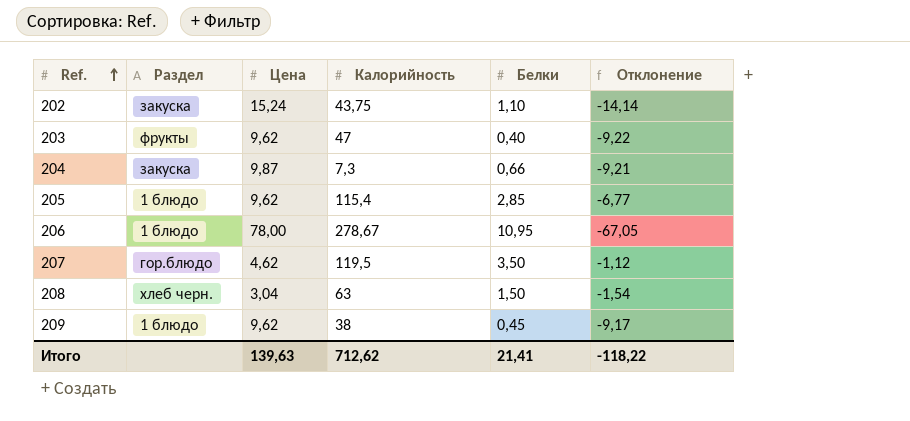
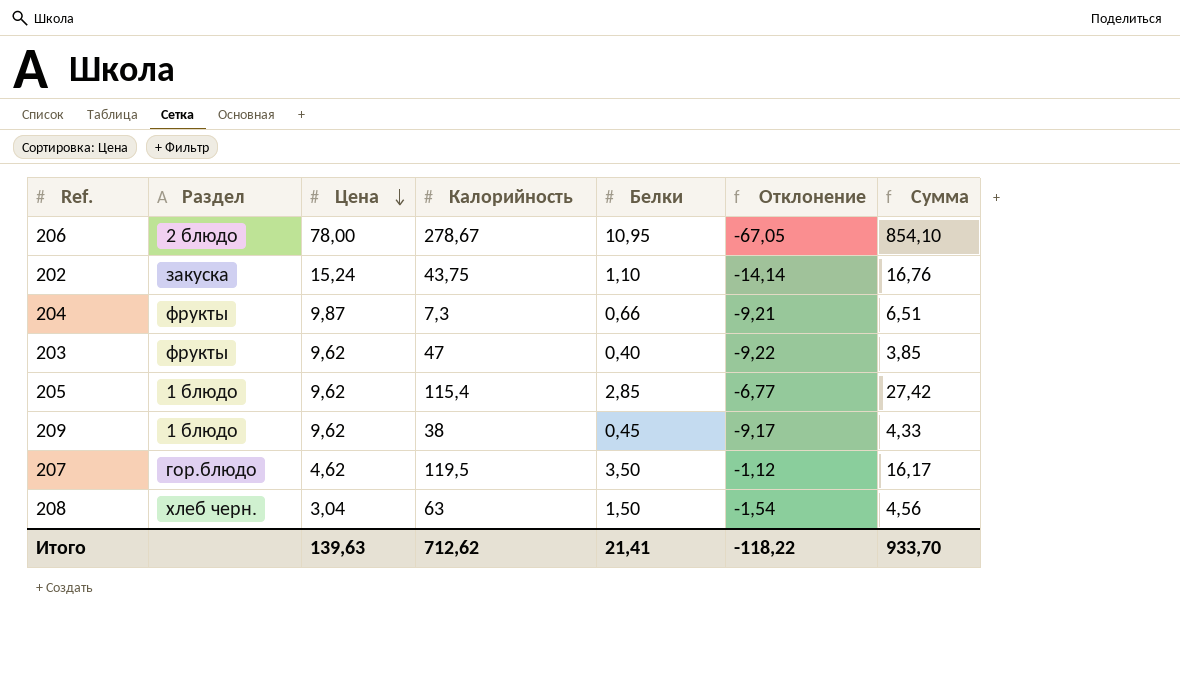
row order: Ref. ascending -> Цена descending
column Сумма | formula: none -> [Цена] * [Белки]
206 | Раздел: 1 блюдо -> 2 блюдо
204 | Раздел: закуска -> фрукты

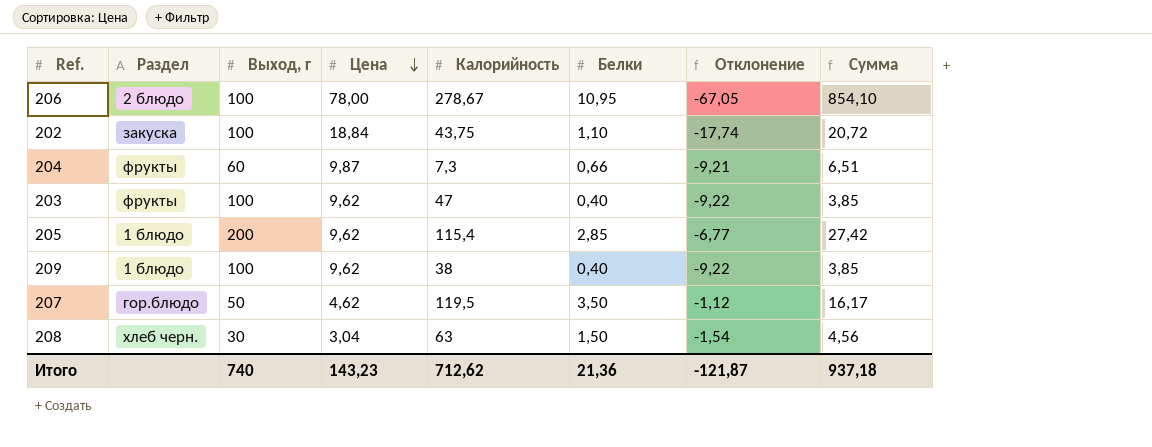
column Выход, г | position: none -> 3
202 | Цена: 15,24 -> 18,84
202 | Отклонение: -14,14 -> -17,74
202 | Сумма: 16,76 -> 20,72
209 | Белки: 0,45 -> 0,40
209 | Отклонение: -9,17 -> -9,22
209 | Сумма: 4,33 -> 3,85
Итого | Цена: 139,63 -> 143,23
Итого | Белки: 21,41 -> 21,36
Итого | Отклонение: -118,22 -> -121,87
Итого | Сумма: 933,70 -> 937,18

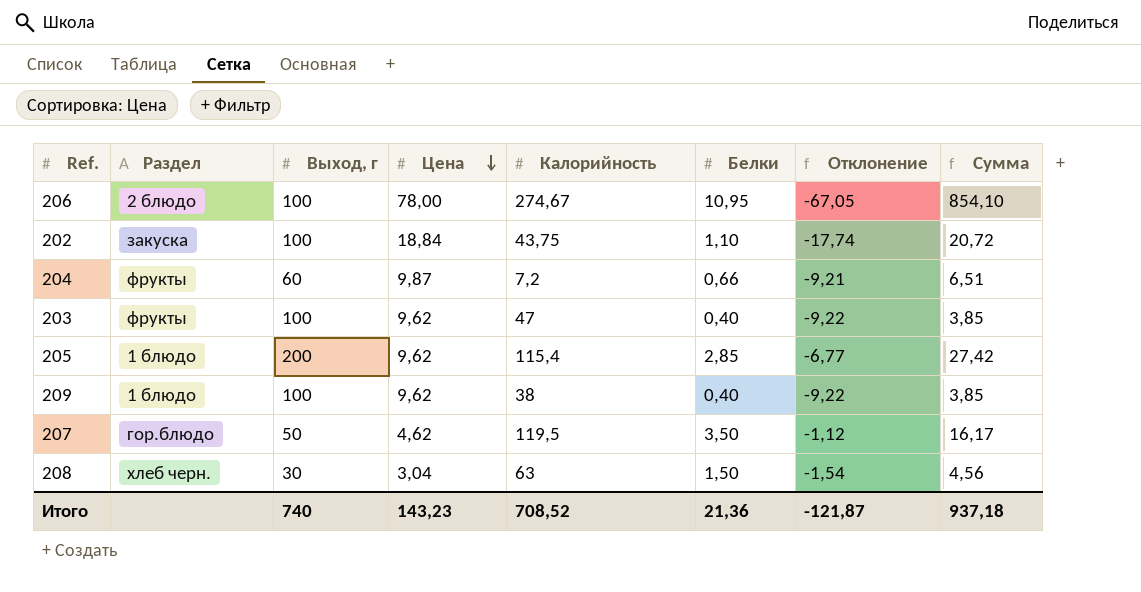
206 | Калорийность: 278,67 -> 274,67
204 | Калорийность: 7,3 -> 7,2
Итого | Калорийность: 712,62 -> 708,52

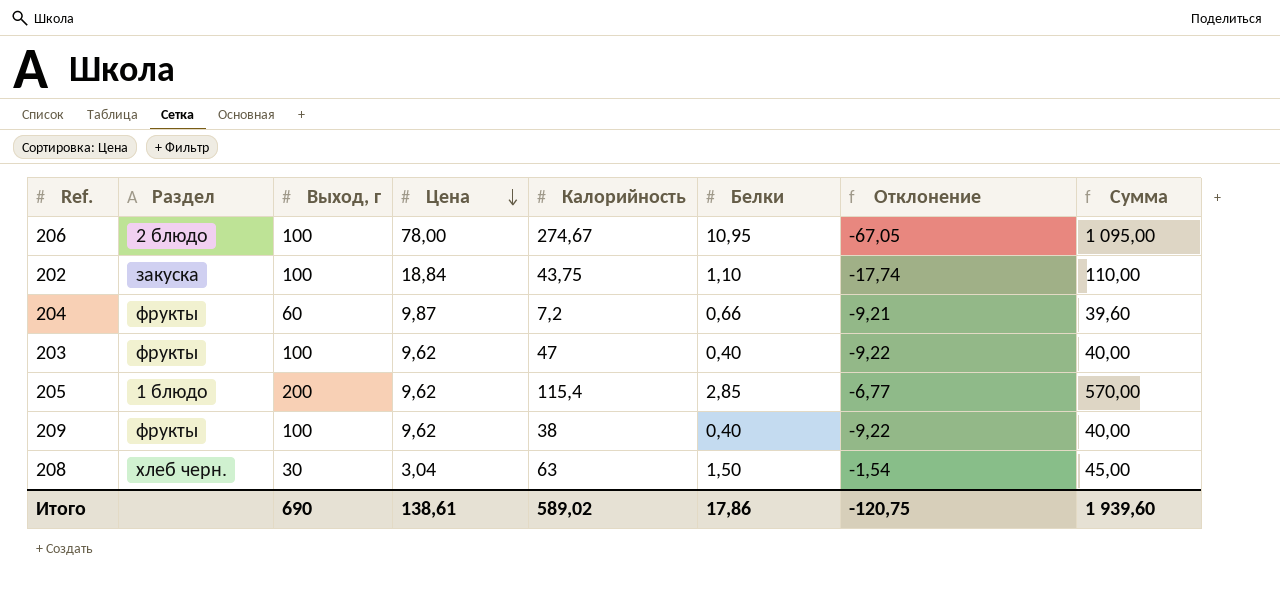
column Сумма | formula: [Цена] * [Белки] -> [Выход, г] * [Белки]
row 207: гор.блюдо | 50 | 4,62 | 119,5 | 3,50 | -1,12 | 16,17 -> none
209 | Раздел: 1 блюдо -> фрукты
Итого | Выход, г: 740 -> 690
Итого | Цена: 143,23 -> 138,61
Итого | Калорийность: 708,52 -> 589,02
Итого | Белки: 21,36 -> 17,86
Итого | Отклонение: -121,87 -> -120,75
Итого | Сумма: 937,18 -> 1 939,60

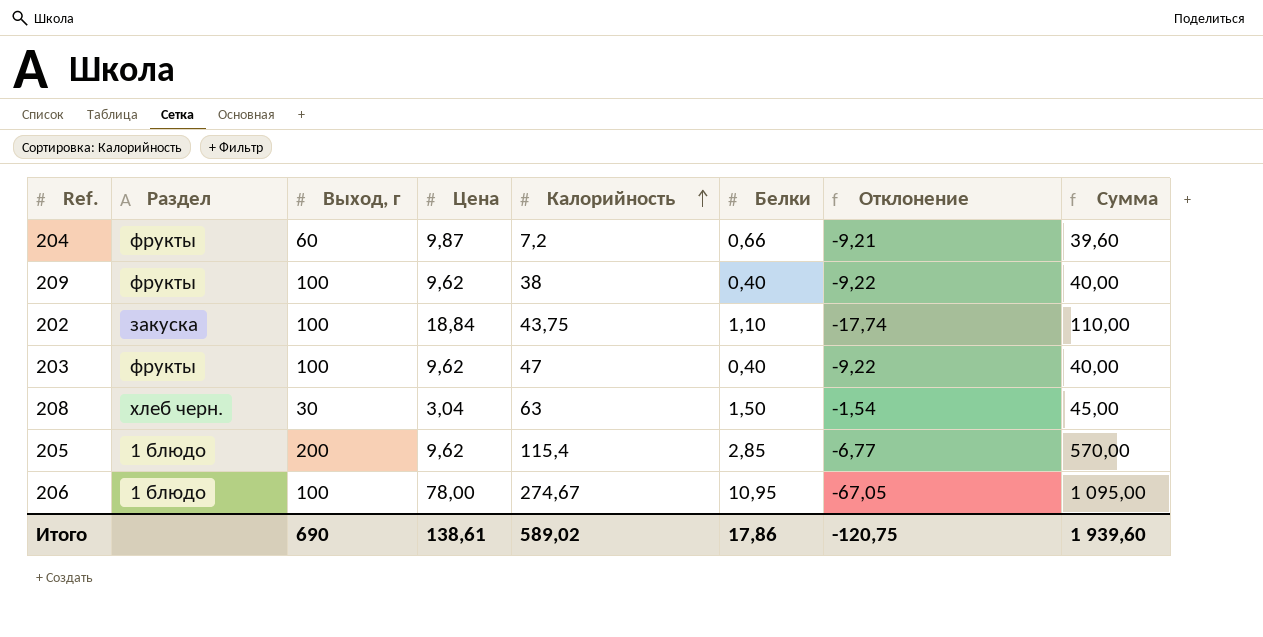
row order: Цена descending -> Калорийность ascending
206 | Раздел: 2 блюдо -> 1 блюдо

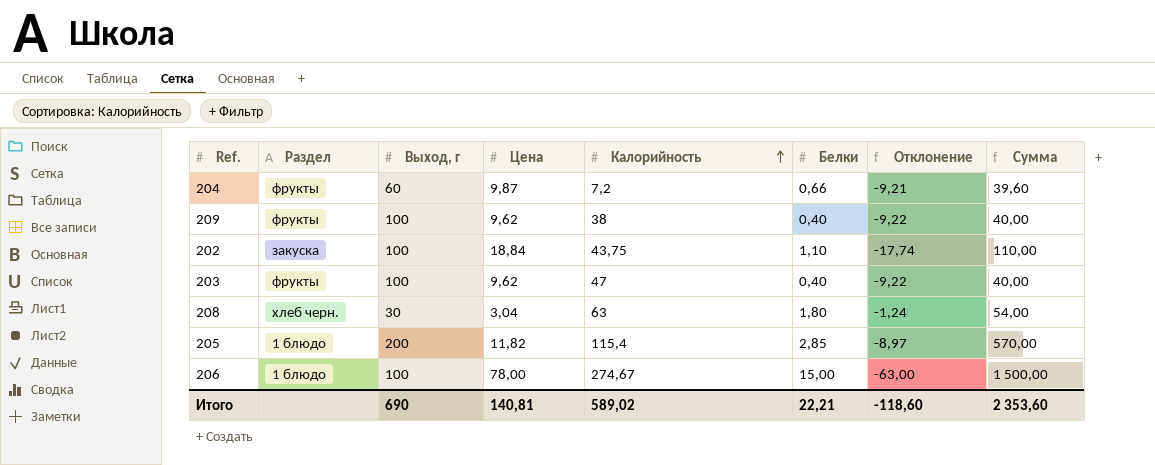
208 | Белки: 1,50 -> 1,80
208 | Отклонение: -1,54 -> -1,24
208 | Сумма: 45,00 -> 54,00
205 | Цена: 9,62 -> 11,82
205 | Отклонение: -6,77 -> -8,97
206 | Белки: 10,95 -> 15,00
206 | Отклонение: -67,05 -> -63,00
206 | Сумма: 1 095,00 -> 1 500,00
Итого | Цена: 138,61 -> 140,81
Итого | Белки: 17,86 -> 22,21
Итого | Отклонение: -120,75 -> -118,60
Итого | Сумма: 1 939,60 -> 2 353,60

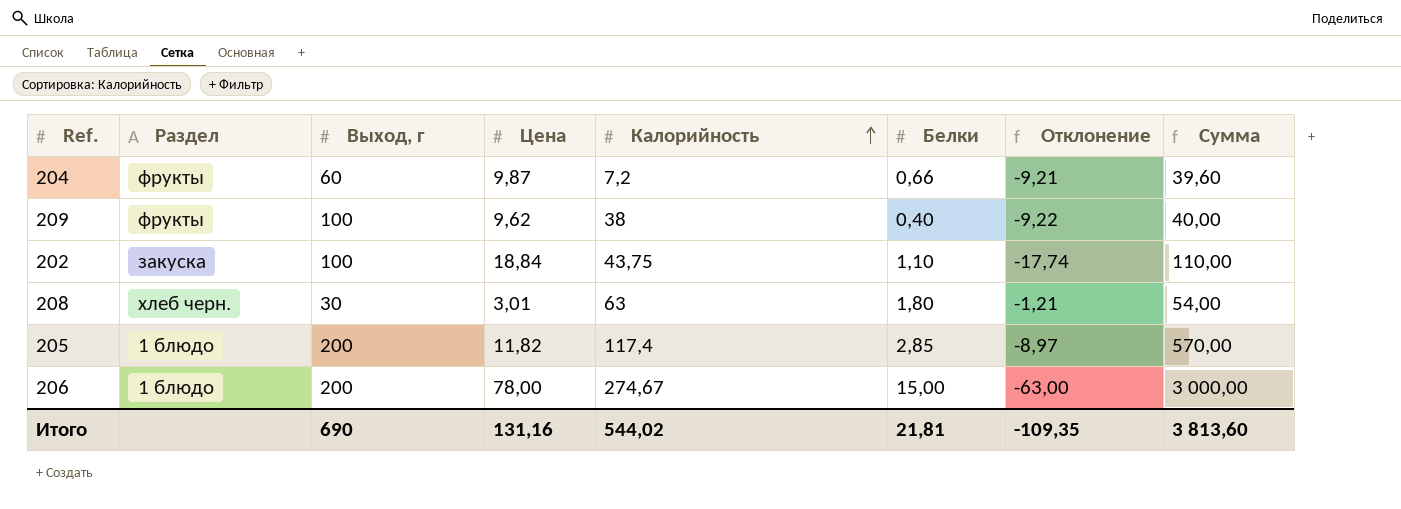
row 203: фрукты | 100 | 9,62 | 47 | 0,40 | -9,22 | 40,00 -> none
208 | Цена: 3,04 -> 3,01
208 | Отклонение: -1,24 -> -1,21
205 | Калорийность: 115,4 -> 117,4
206 | Выход, г: 100 -> 200
206 | Сумма: 1 500,00 -> 3 000,00
Итого | Цена: 140,81 -> 131,16
Итого | Калорийность: 589,02 -> 544,02
Итого | Белки: 22,21 -> 21,81
Итого | Отклонение: -118,60 -> -109,35
Итого | Сумма: 2 353,60 -> 3 813,60

